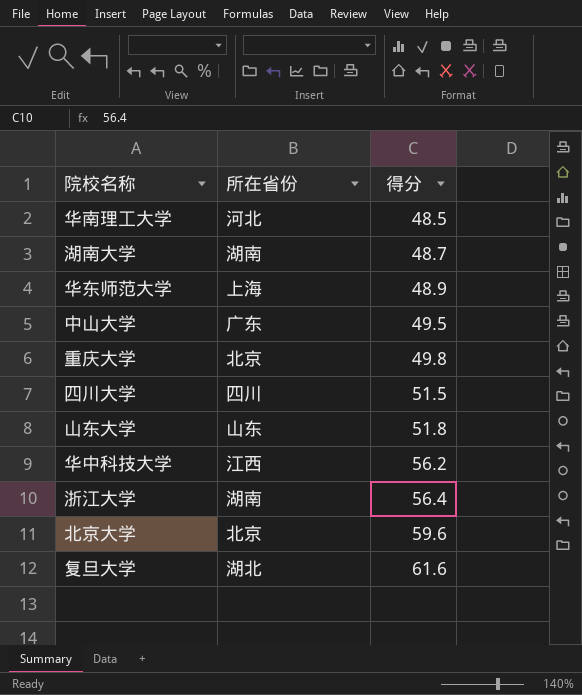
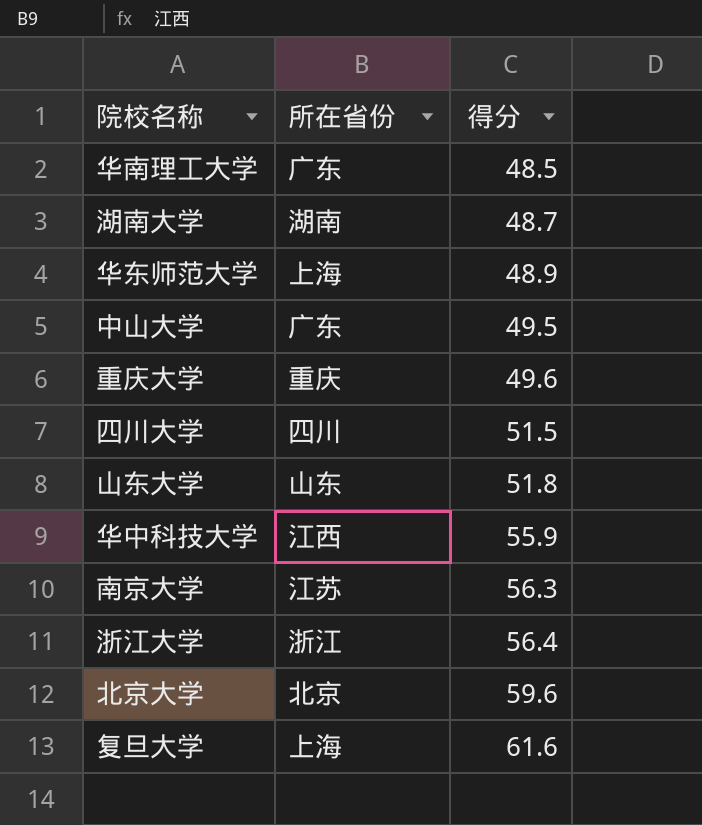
华南理工大学 | 所在省份: 河北 -> 广东
重庆大学 | 所在省份: 北京 -> 重庆
重庆大学 | 得分: 49.8 -> 49.6
华中科技大学 | 得分: 56.2 -> 55.9
row 南京大学: none -> 江苏 | 56.3
浙江大学 | 所在省份: 湖南 -> 浙江
复旦大学 | 所在省份: 湖北 -> 上海

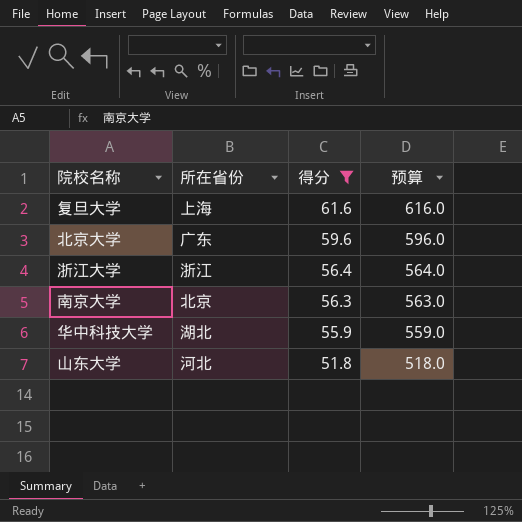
filter: none -> 得分 >= 51.8
row order: 得分 ascending -> 得分 descending
column 预算 | formula: none -> [得分] * 10
北京大学 | 所在省份: 北京 -> 广东
南京大学 | 所在省份: 江苏 -> 北京
华中科技大学 | 所在省份: 江西 -> 湖北
山东大学 | 所在省份: 山东 -> 河北

